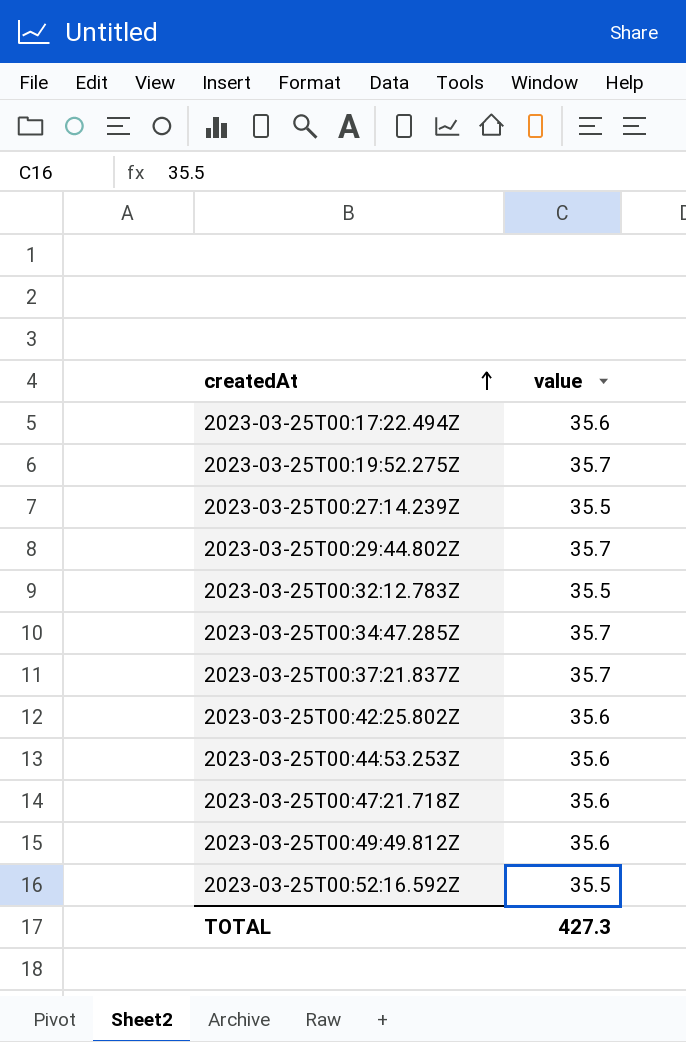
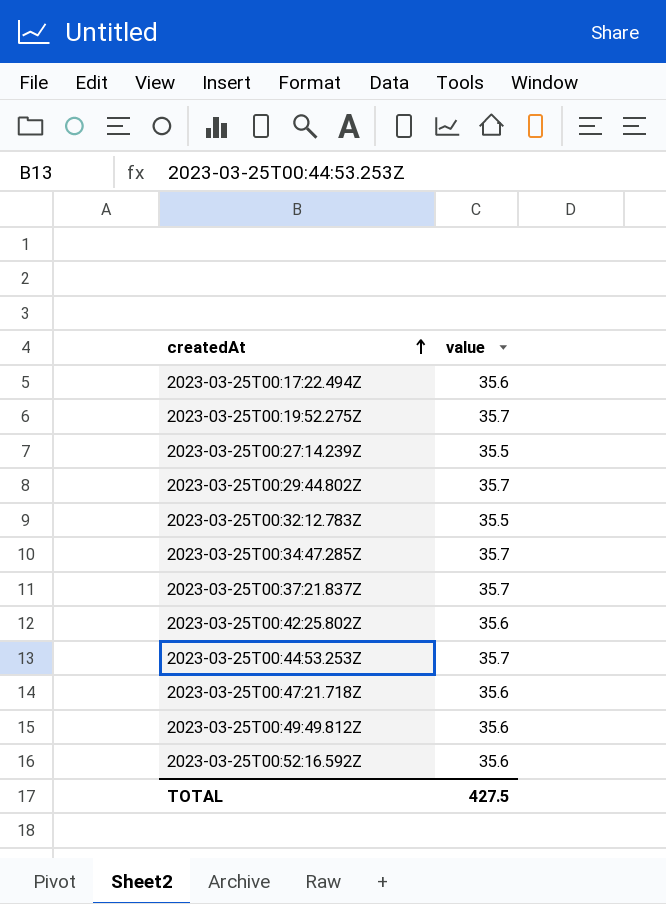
2023-03-25T00:44:53.253Z | value: 35.6 -> 35.7
2023-03-25T00:52:16.592Z | value: 35.5 -> 35.6
TOTAL | value: 427.3 -> 427.5

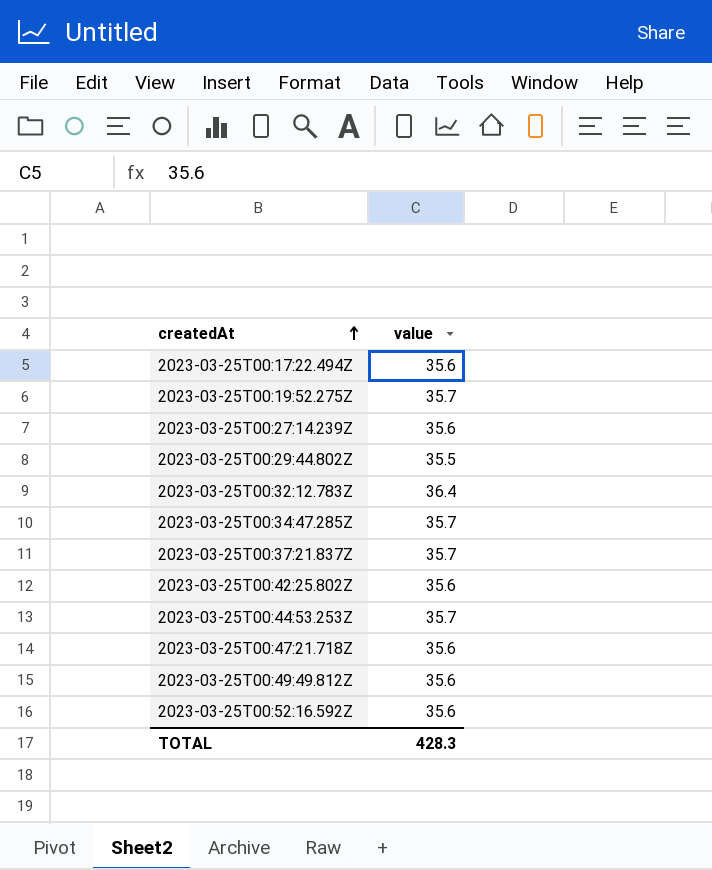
2023-03-25T00:27:14.239Z | value: 35.5 -> 35.6
2023-03-25T00:29:44.802Z | value: 35.7 -> 35.5
2023-03-25T00:32:12.783Z | value: 35.5 -> 36.4
TOTAL | value: 427.5 -> 428.3

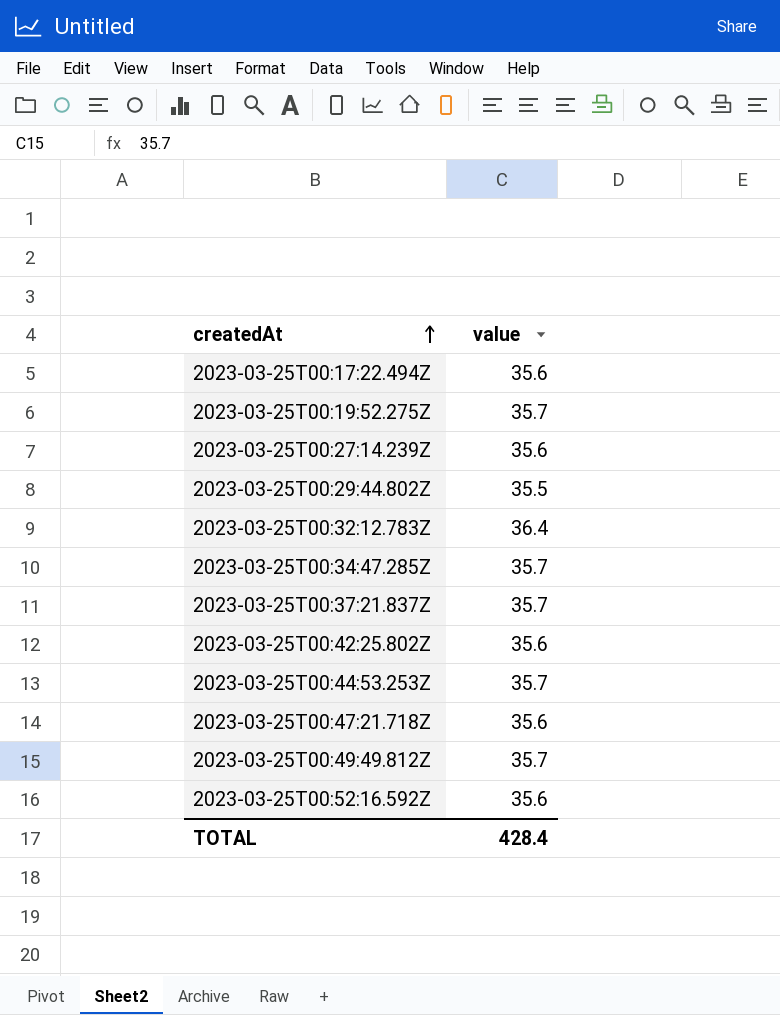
2023-03-25T00:49:49.812Z | value: 35.6 -> 35.7
TOTAL | value: 428.3 -> 428.4

